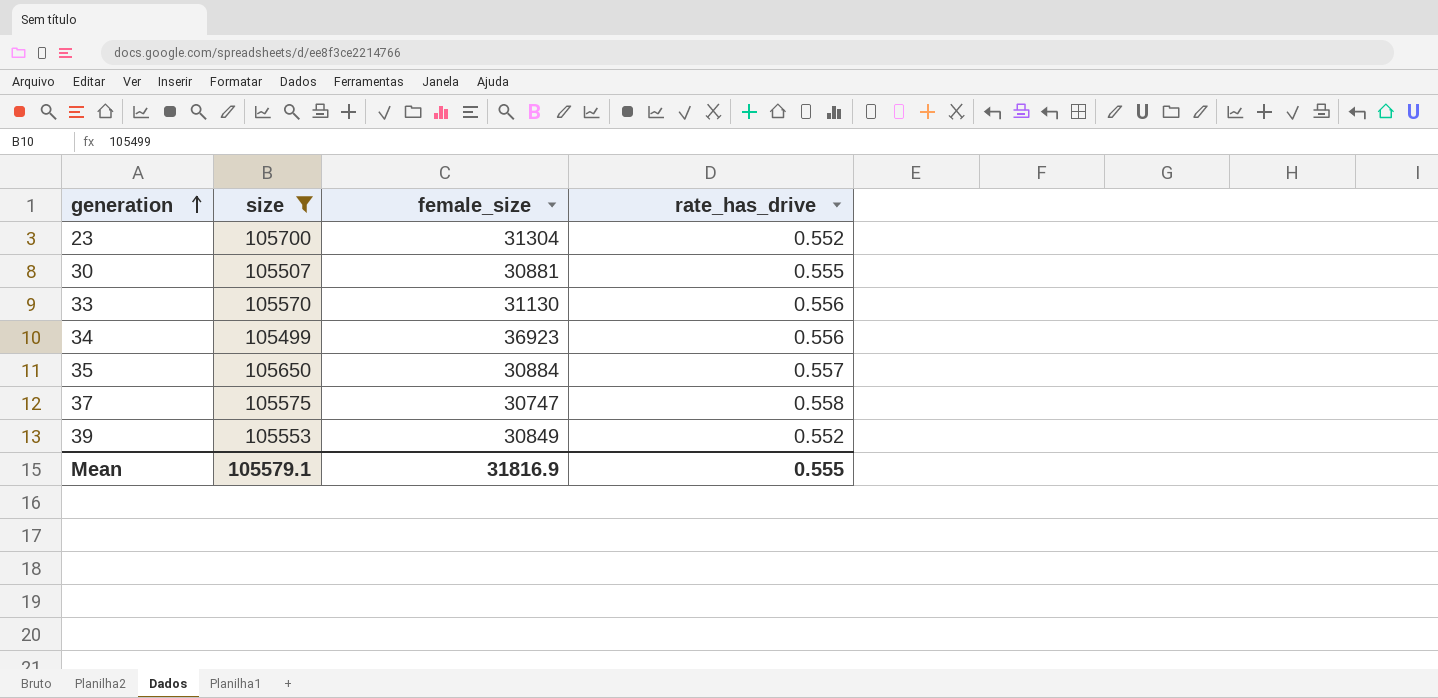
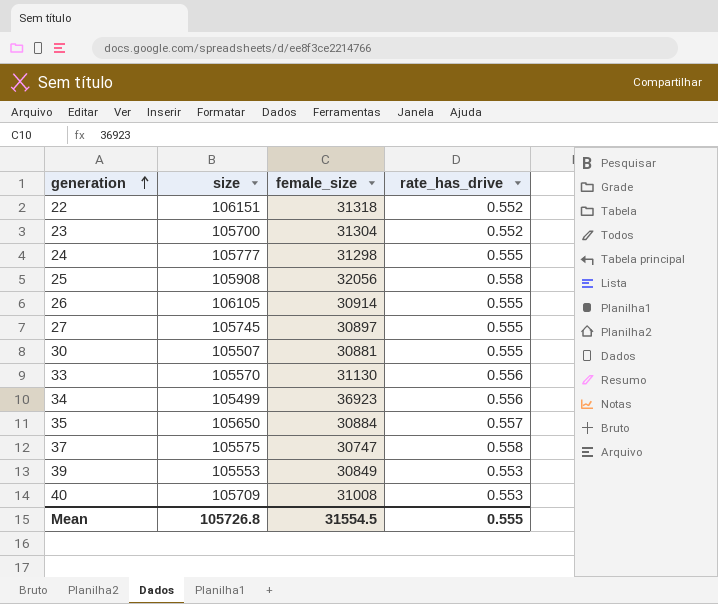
filter: size <= 105700 -> none
39 | rate_has_drive: 0.552 -> 0.553
Mean | size: 105579.1 -> 105726.8
Mean | female_size: 31816.9 -> 31554.5

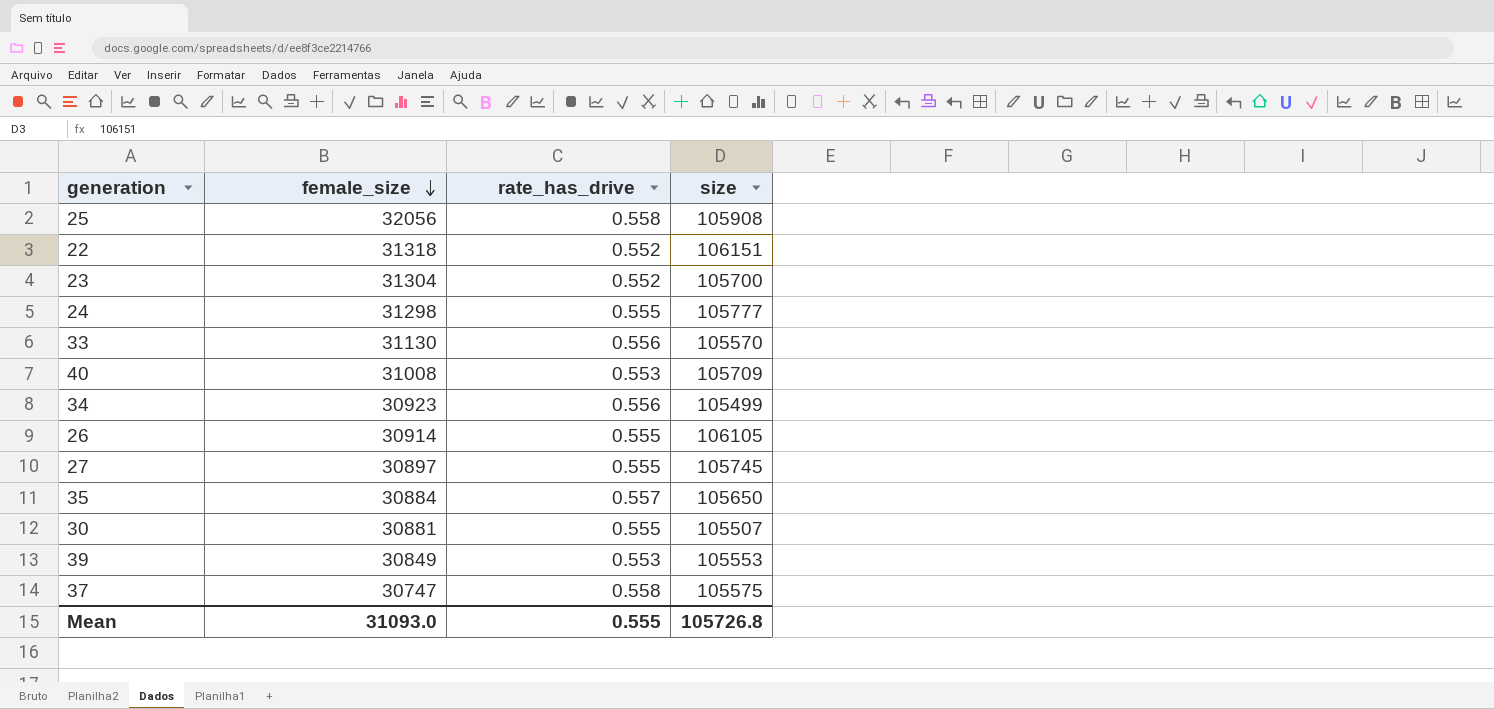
row order: generation ascending -> female_size descending
column size | position: 2 -> 4
34 | female_size: 36923 -> 30923
Mean | female_size: 31554.5 -> 31093.0

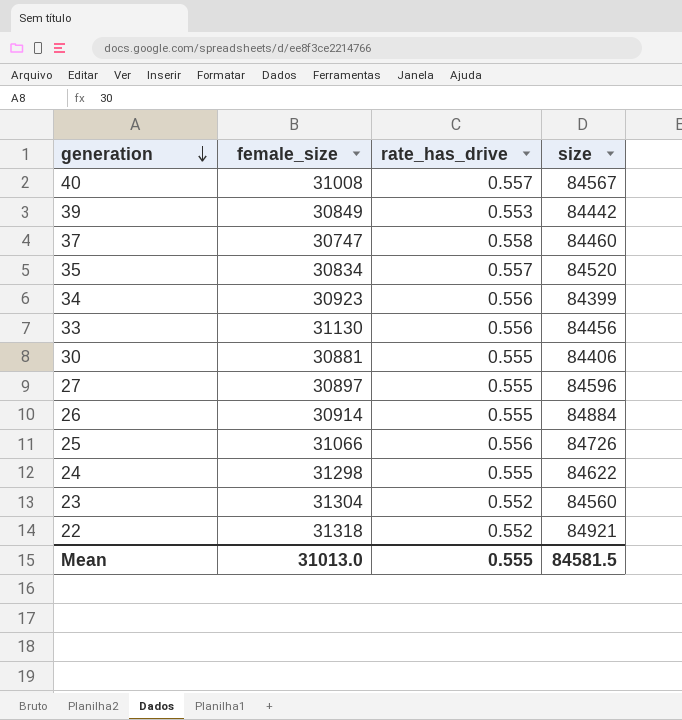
row order: female_size descending -> generation descending
40 | rate_has_drive: 0.553 -> 0.557
40 | size: 105709 -> 84567
39 | size: 105553 -> 84442
37 | size: 105575 -> 84460
35 | female_size: 30884 -> 30834
35 | size: 105650 -> 84520
34 | size: 105499 -> 84399
33 | size: 105570 -> 84456
30 | size: 105507 -> 84406
27 | size: 105745 -> 84596
26 | size: 106105 -> 84884
25 | female_size: 32056 -> 31066
25 | rate_has_drive: 0.558 -> 0.556
25 | size: 105908 -> 84726
24 | size: 105777 -> 84622
23 | size: 105700 -> 84560
22 | size: 106151 -> 84921
Mean | female_size: 31093.0 -> 31013.0
Mean | size: 105726.8 -> 84581.5

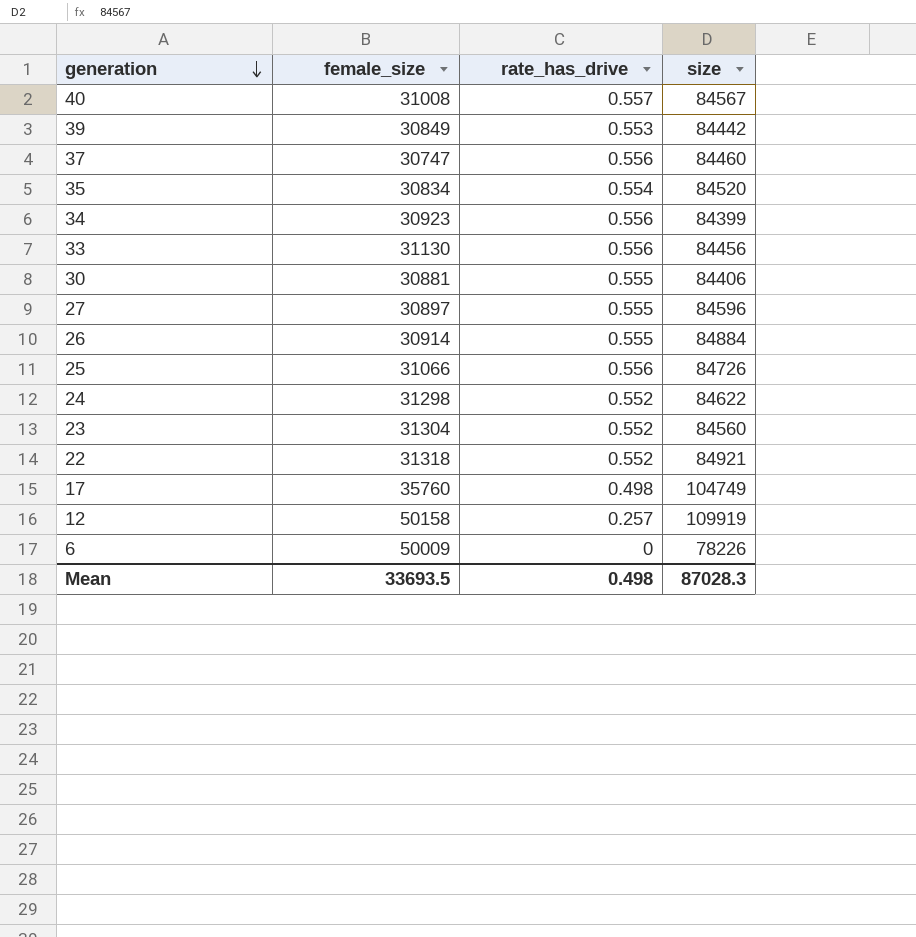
37 | rate_has_drive: 0.558 -> 0.556
35 | rate_has_drive: 0.557 -> 0.554
24 | rate_has_drive: 0.555 -> 0.552
row 17: none -> 35760 | 0.498 | 104749
row 12: none -> 50158 | 0.257 | 109919
row 6: none -> 50009 | 0 | 78226
Mean | female_size: 31013.0 -> 33693.5
Mean | rate_has_drive: 0.555 -> 0.498
Mean | size: 84581.5 -> 87028.3

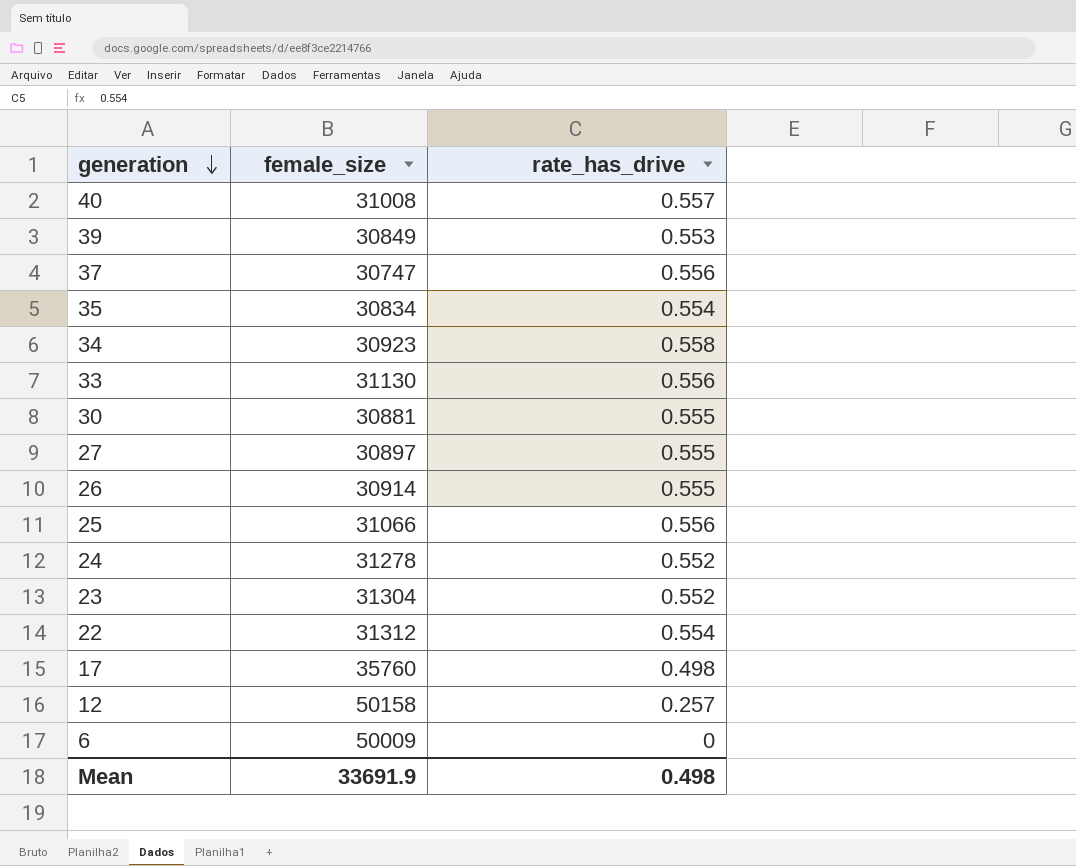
column size | position: 4 -> none
34 | rate_has_drive: 0.556 -> 0.558
24 | female_size: 31298 -> 31278
22 | female_size: 31318 -> 31312
22 | rate_has_drive: 0.552 -> 0.554
Mean | female_size: 33693.5 -> 33691.9

